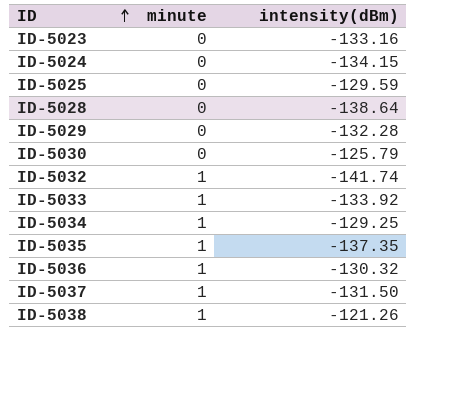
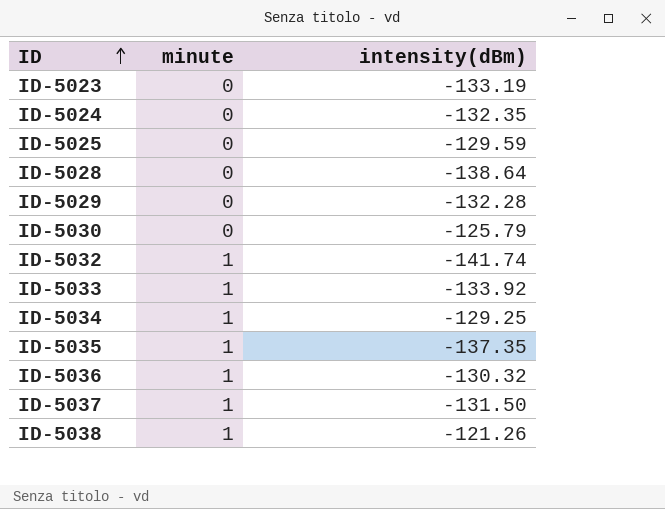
ID-5023 | intensity(dBm): -133.16 -> -133.19
ID-5024 | intensity(dBm): -134.15 -> -132.35

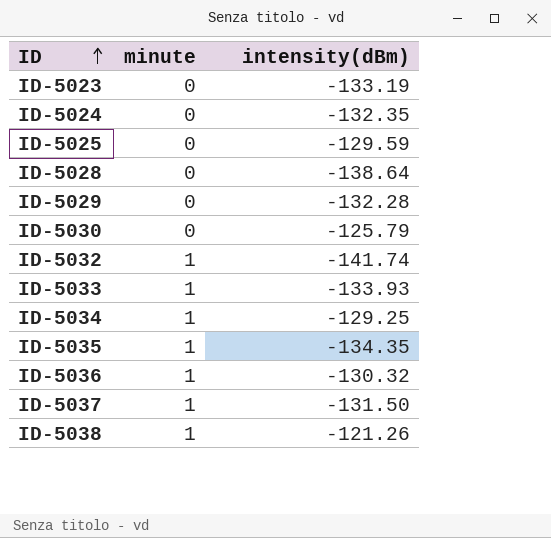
ID-5033 | intensity(dBm): -133.92 -> -133.93
ID-5035 | intensity(dBm): -137.35 -> -134.35

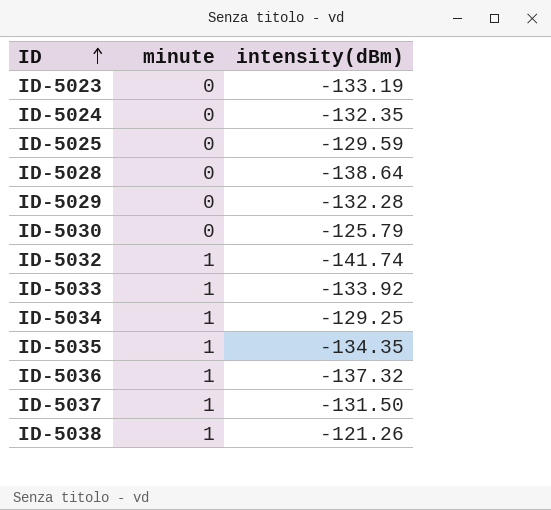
ID-5033 | intensity(dBm): -133.93 -> -133.92
ID-5036 | intensity(dBm): -130.32 -> -137.32

